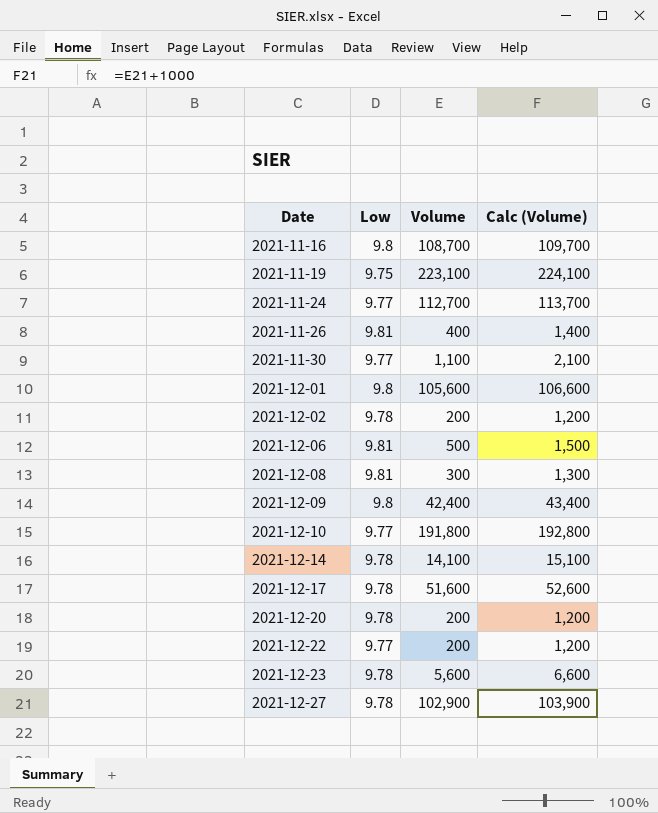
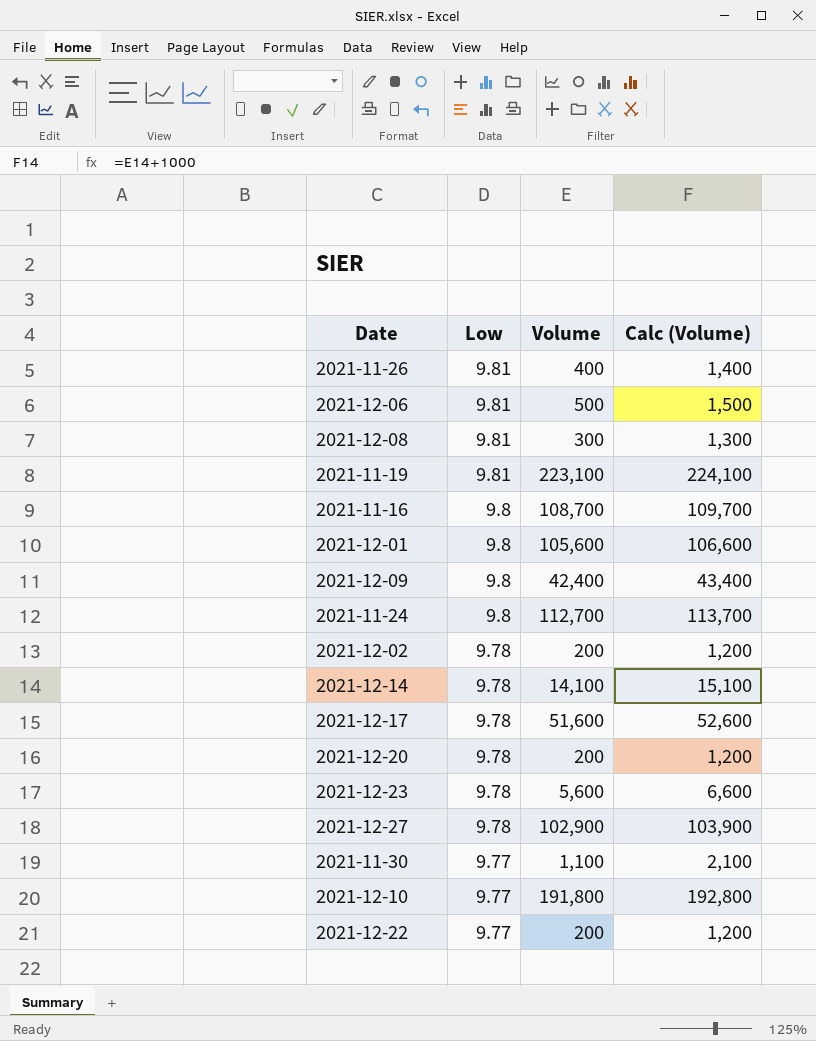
row order: Date ascending -> Low descending
2021-11-19 | Low: 9.75 -> 9.81
2021-11-24 | Low: 9.77 -> 9.8

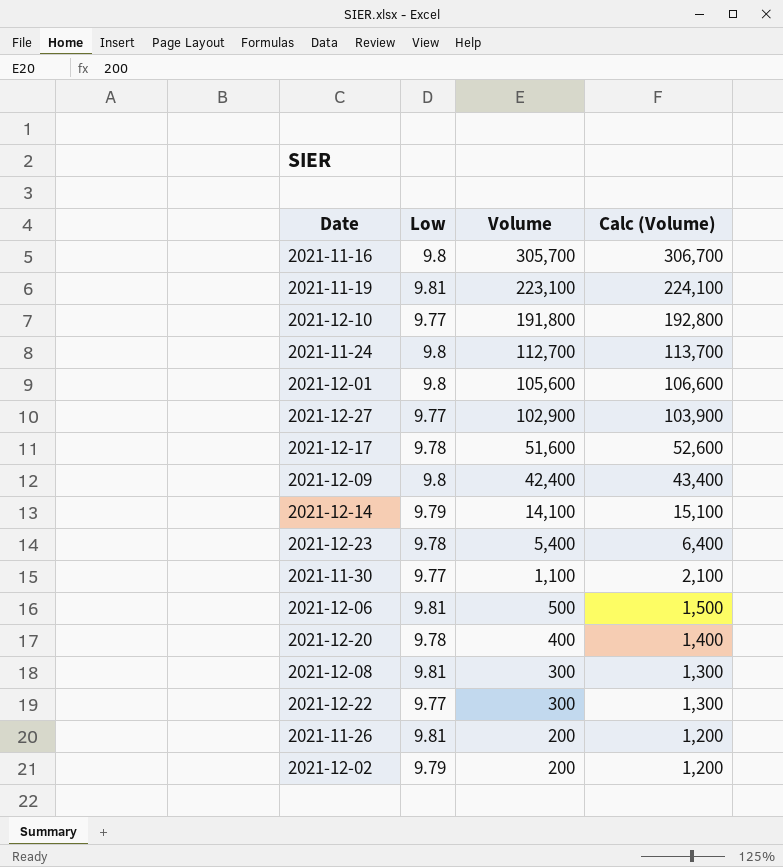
row order: Low descending -> Volume descending
2021-11-16 | Volume: 108,700 -> 305,700
2021-11-16 | Calc (Volume): 109,700 -> 306,700
2021-12-27 | Low: 9.78 -> 9.77
2021-12-14 | Low: 9.78 -> 9.79
2021-12-23 | Volume: 5,600 -> 5,400
2021-12-23 | Calc (Volume): 6,600 -> 6,400
2021-12-20 | Volume: 200 -> 400
2021-12-20 | Calc (Volume): 1,200 -> 1,400
2021-12-22 | Volume: 200 -> 300
2021-12-22 | Calc (Volume): 1,200 -> 1,300
2021-11-26 | Volume: 400 -> 200
2021-11-26 | Calc (Volume): 1,400 -> 1,200
2021-12-02 | Low: 9.78 -> 9.79

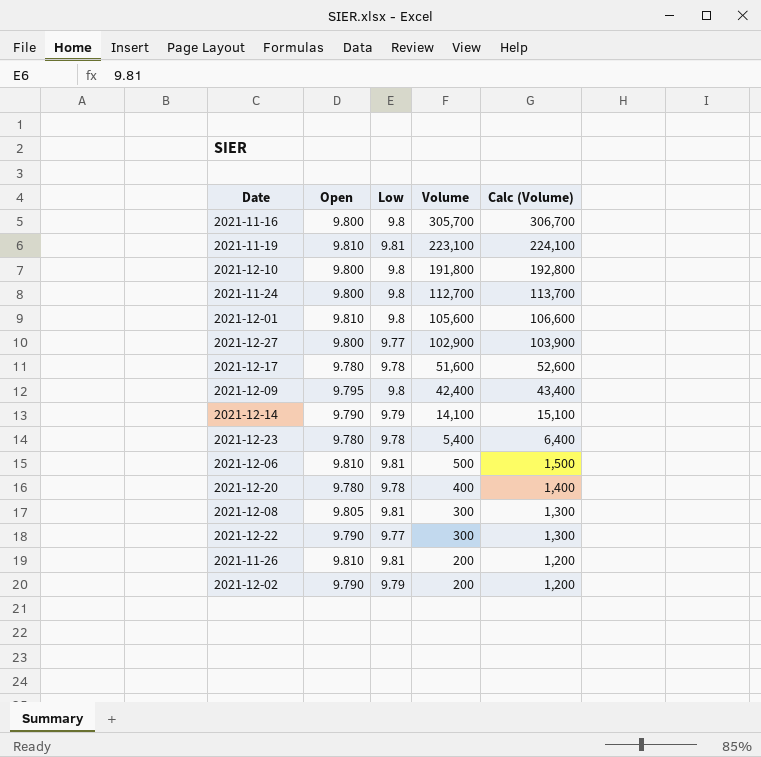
column Open | position: none -> 2
row 2021-11-30: 9.77 | 1,100 | 2,100 -> none
2021-12-10 | Low: 9.77 -> 9.8

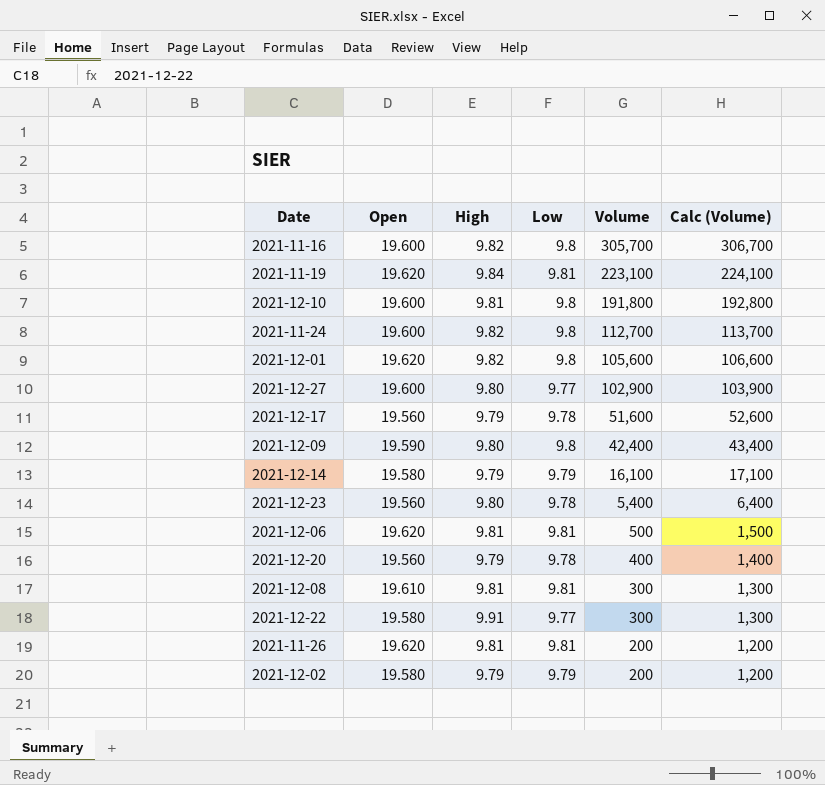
column High | position: none -> 3
2021-11-16 | Open: 9.800 -> 19.600
2021-11-19 | Open: 9.810 -> 19.620
2021-12-10 | Open: 9.800 -> 19.600
2021-11-24 | Open: 9.800 -> 19.600
2021-12-01 | Open: 9.810 -> 19.620
2021-12-27 | Open: 9.800 -> 19.600
2021-12-17 | Open: 9.780 -> 19.560
2021-12-09 | Open: 9.795 -> 19.590
2021-12-14 | Open: 9.790 -> 19.580
2021-12-14 | Volume: 14,100 -> 16,100
2021-12-14 | Calc (Volume): 15,100 -> 17,100
2021-12-23 | Open: 9.780 -> 19.560
2021-12-06 | Open: 9.810 -> 19.620
2021-12-20 | Open: 9.780 -> 19.560
2021-12-08 | Open: 9.805 -> 19.610
2021-12-22 | Open: 9.790 -> 19.580
2021-11-26 | Open: 9.810 -> 19.620
2021-12-02 | Open: 9.790 -> 19.580

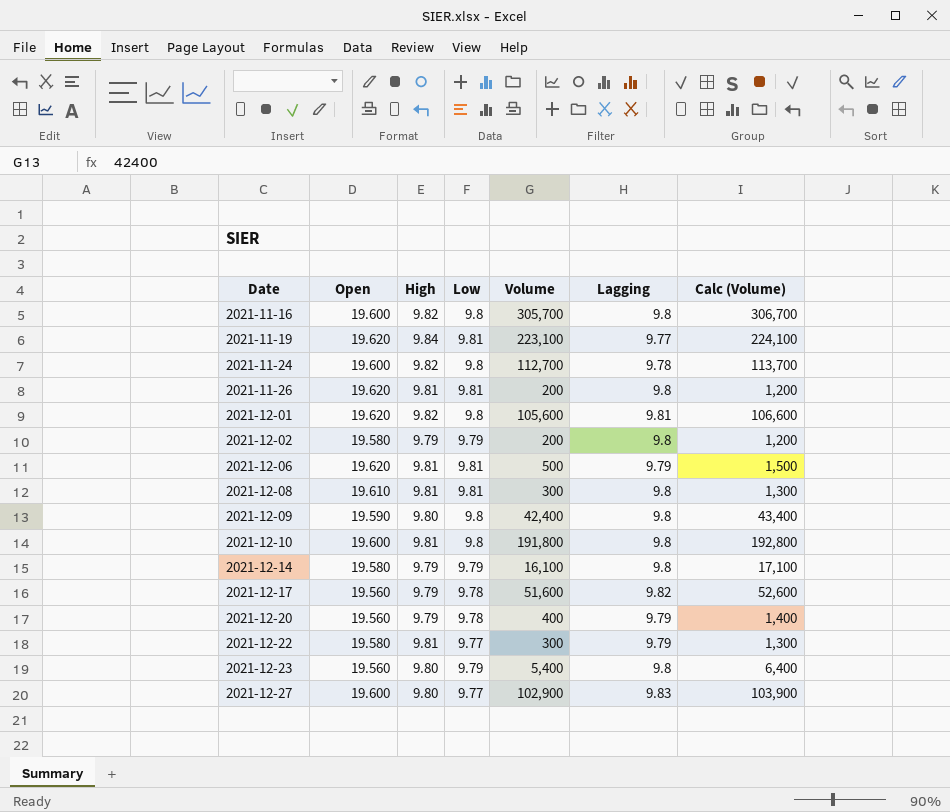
row order: Volume descending -> Date ascending
column Lagging | position: none -> 6
2021-12-22 | High: 9.91 -> 9.81
2021-12-23 | Low: 9.78 -> 9.79

